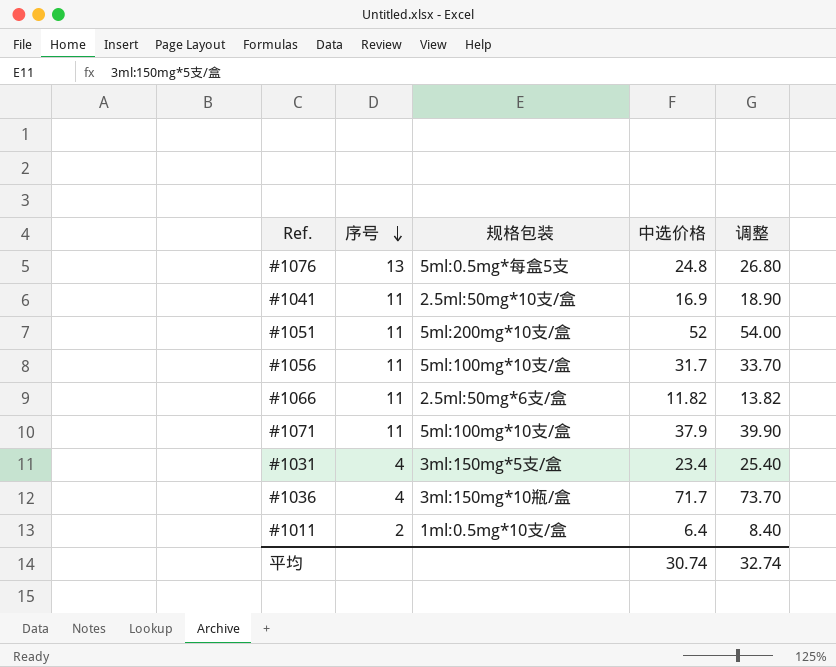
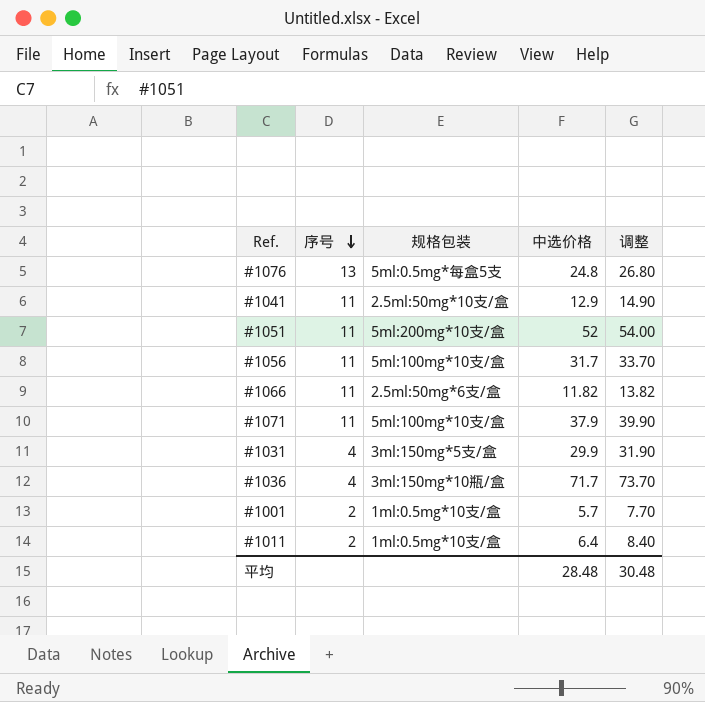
#1041 | 中选价格: 16.9 -> 12.9
#1041 | 调整: 18.90 -> 14.90
#1031 | 中选价格: 23.4 -> 29.9
#1031 | 调整: 25.40 -> 31.90
row #1001: none -> 2 | 1ml:0.5mg*10支/盒 | 5.7 | 7.70
平均 | 中选价格: 30.74 -> 28.48
平均 | 调整: 32.74 -> 30.48

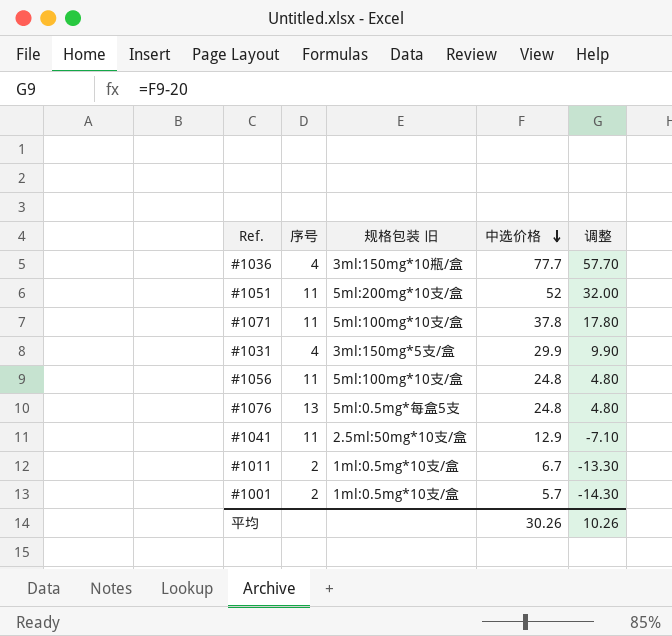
row order: 序号 descending -> 中选价格 descending
column name: 规格包装 -> 规格包装 旧
column 调整 | formula: [中选价格] + 2 -> [中选价格] - 20
row #1066: 11 | 2.5ml:50mg*6支/盒 | 11.82 | 13.82 -> none
#1036 | 中选价格: 71.7 -> 77.7
#1071 | 中选价格: 37.9 -> 37.8
#1056 | 中选价格: 31.7 -> 24.8
#1011 | 中选价格: 6.4 -> 6.7
平均 | 中选价格: 28.48 -> 30.26
平均 | 调整: 30.48 -> 10.26

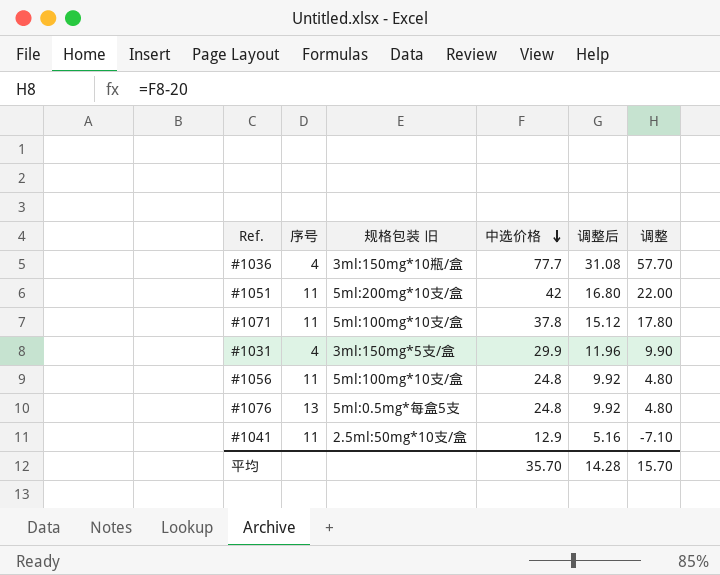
column 调整后 | formula: none -> [中选价格] * 0.4
row #1011: 2 | 1ml:0.5mg*10支/盒 | 6.7 | -13.30 -> none
row #1001: 2 | 1ml:0.5mg*10支/盒 | 5.7 | -14.30 -> none
#1051 | 中选价格: 52 -> 42
#1051 | 调整: 32.00 -> 22.00
平均 | 中选价格: 30.26 -> 35.70
平均 | 调整: 10.26 -> 15.70

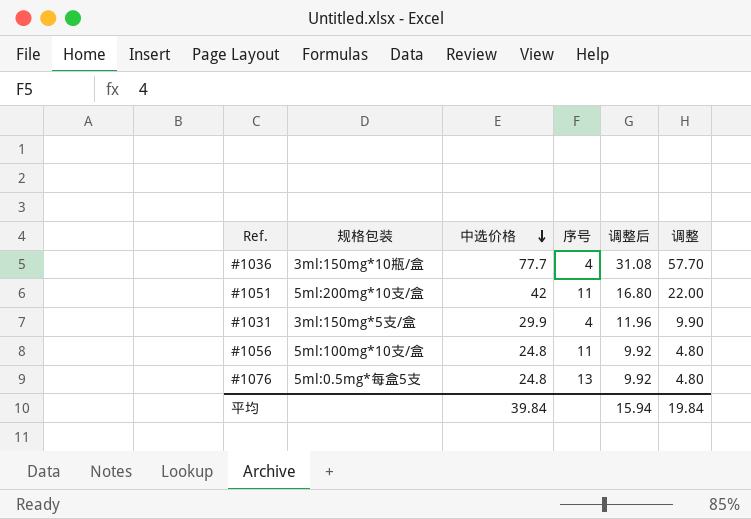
column name: 规格包装 旧 -> 规格包装
column 序号 | position: 2 -> 4
row #1071: 11 | 5ml:100mg*10支/盒 | 37.8 | 15.12 | 17.80 -> none
row #1041: 11 | 2.5ml:50mg*10支/盒 | 12.9 | 5.16 | -7.10 -> none
平均 | 中选价格: 35.70 -> 39.84
平均 | 调整后: 14.28 -> 15.94
平均 | 调整: 15.70 -> 19.84

